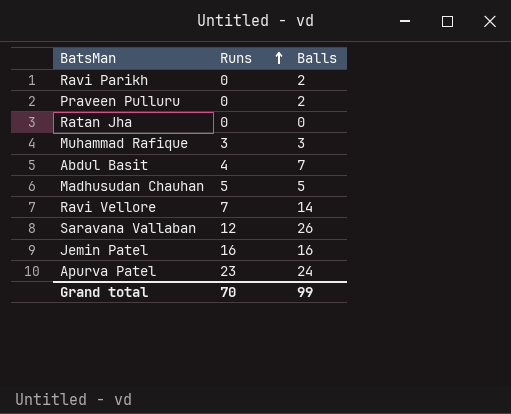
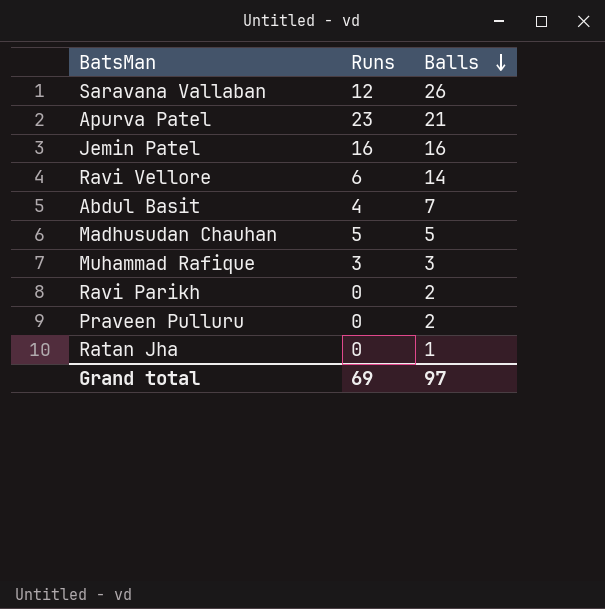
row order: Runs ascending -> Balls descending
Apurva Patel | Balls: 24 -> 21
Ravi Vellore | Runs: 7 -> 6
Ratan Jha | Balls: 0 -> 1
Grand total | Runs: 70 -> 69
Grand total | Balls: 99 -> 97

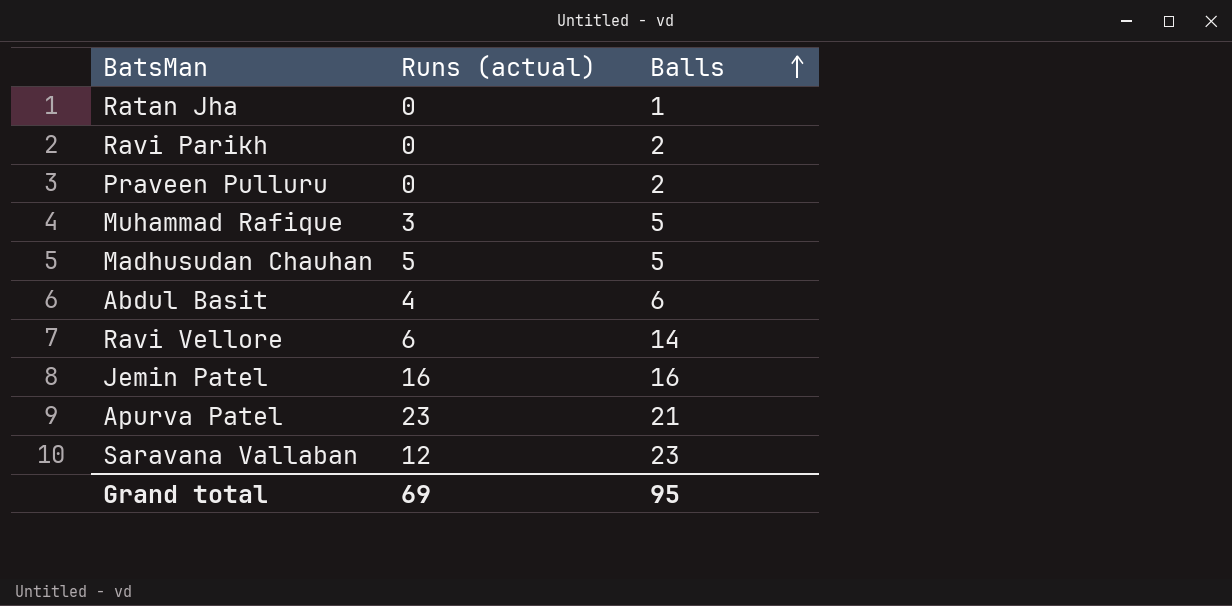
row order: Balls descending -> Balls ascending
column name: Runs -> Runs (actual)
Muhammad Rafique | Balls: 3 -> 5
Abdul Basit | Balls: 7 -> 6
Saravana Vallaban | Balls: 26 -> 23
Grand total | Balls: 97 -> 95

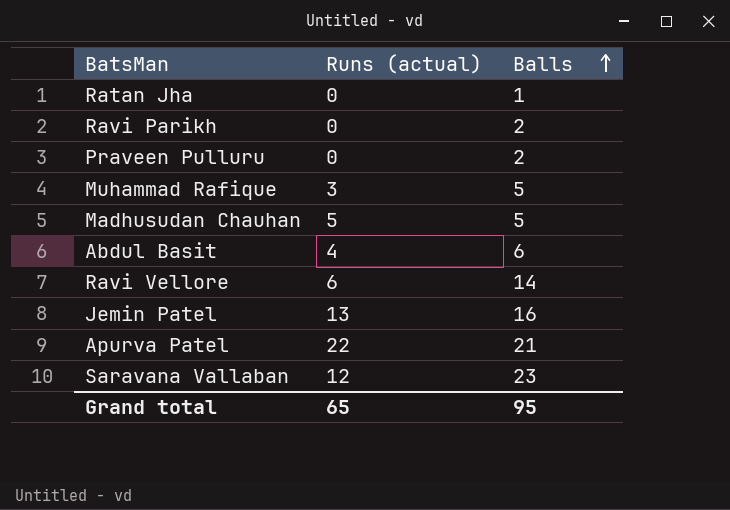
Jemin Patel | Runs (actual): 16 -> 13
Apurva Patel | Runs (actual): 23 -> 22
Grand total | Runs (actual): 69 -> 65

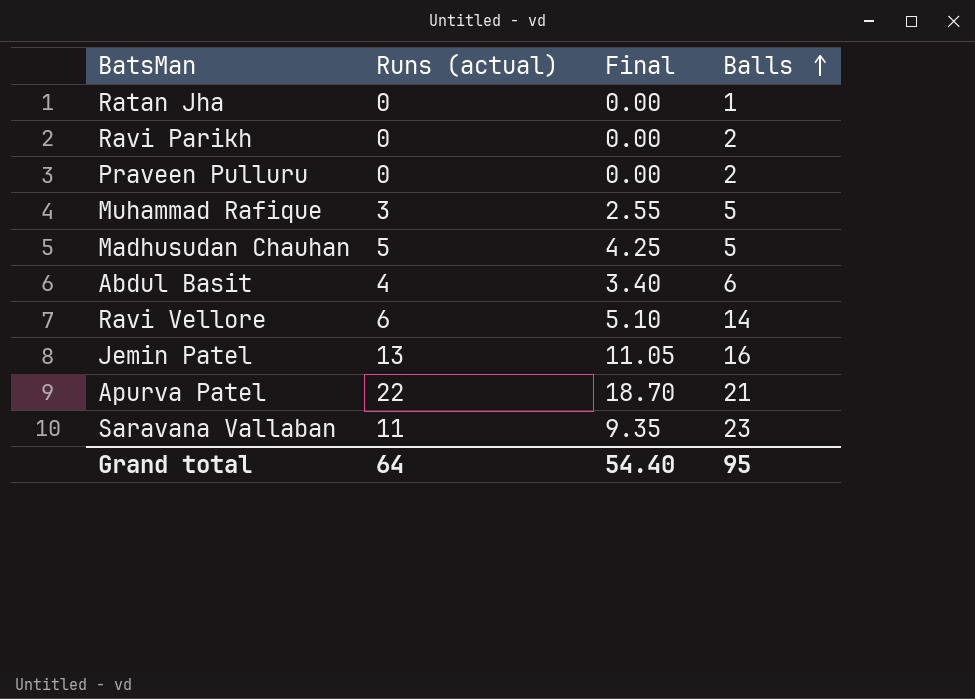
column Final | formula: none -> [Runs (actual)] * 0.85
Saravana Vallaban | Runs (actual): 12 -> 11
Grand total | Runs (actual): 65 -> 64

